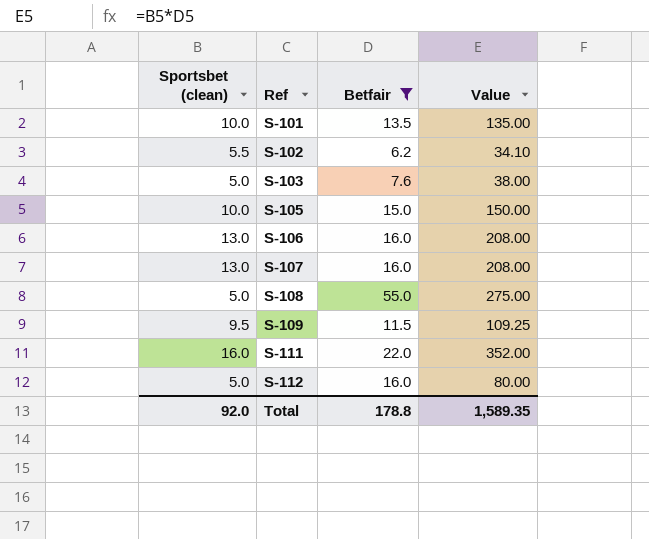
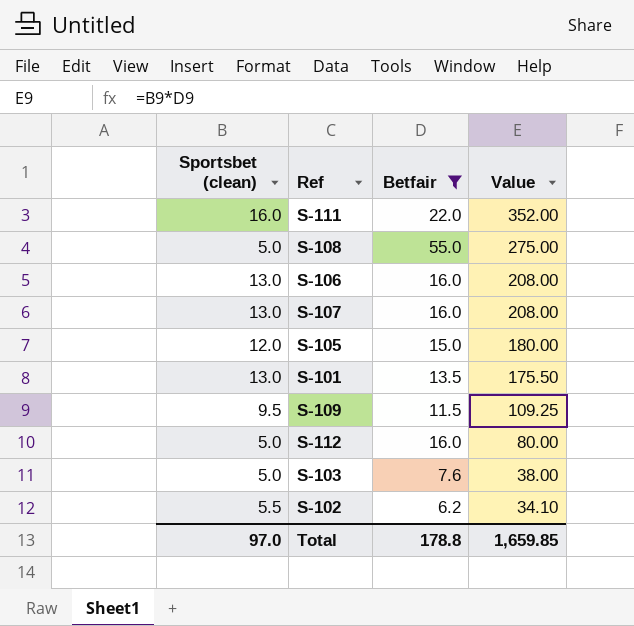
row order: Ref ascending -> Value descending
S-105 | Sportsbet (clean): 10.0 -> 12.0
S-105 | Value: 150.00 -> 180.00
S-101 | Sportsbet (clean): 10.0 -> 13.0
S-101 | Value: 135.00 -> 175.50
Total | Sportsbet (clean): 92.0 -> 97.0
Total | Value: 1,589.35 -> 1,659.85

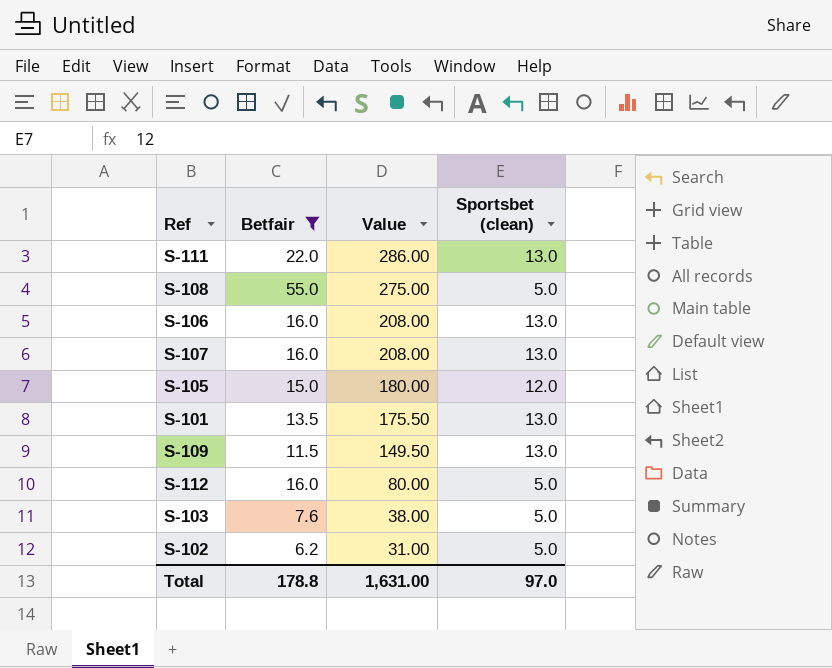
column Sportsbet (clean) | position: 1 -> 4
S-111 | Value: 352.00 -> 286.00
S-111 | Sportsbet (clean): 16.0 -> 13.0
S-109 | Value: 109.25 -> 149.50
S-109 | Sportsbet (clean): 9.5 -> 13.0
S-102 | Value: 34.10 -> 31.00
S-102 | Sportsbet (clean): 5.5 -> 5.0
Total | Value: 1,659.85 -> 1,631.00

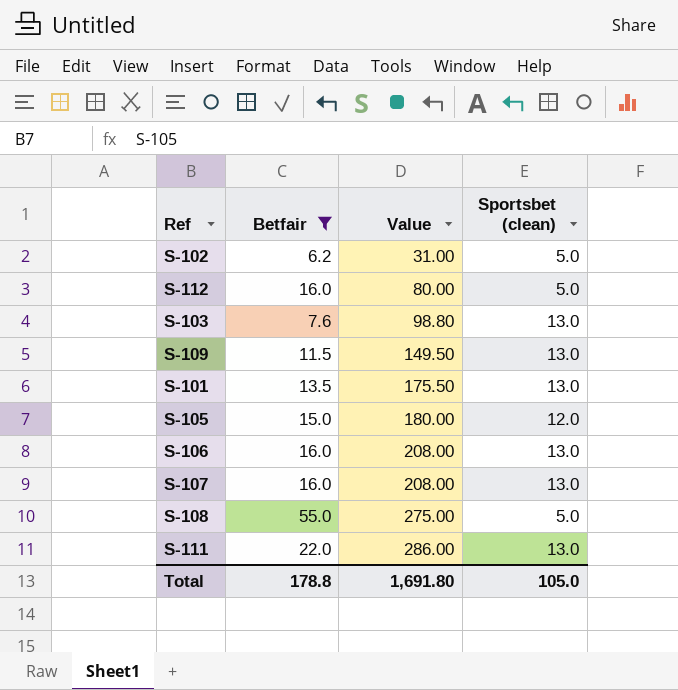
row order: Value descending -> Value ascending
S-103 | Value: 38.00 -> 98.80
S-103 | Sportsbet (clean): 5.0 -> 13.0
Total | Value: 1,631.00 -> 1,691.80
Total | Sportsbet (clean): 97.0 -> 105.0

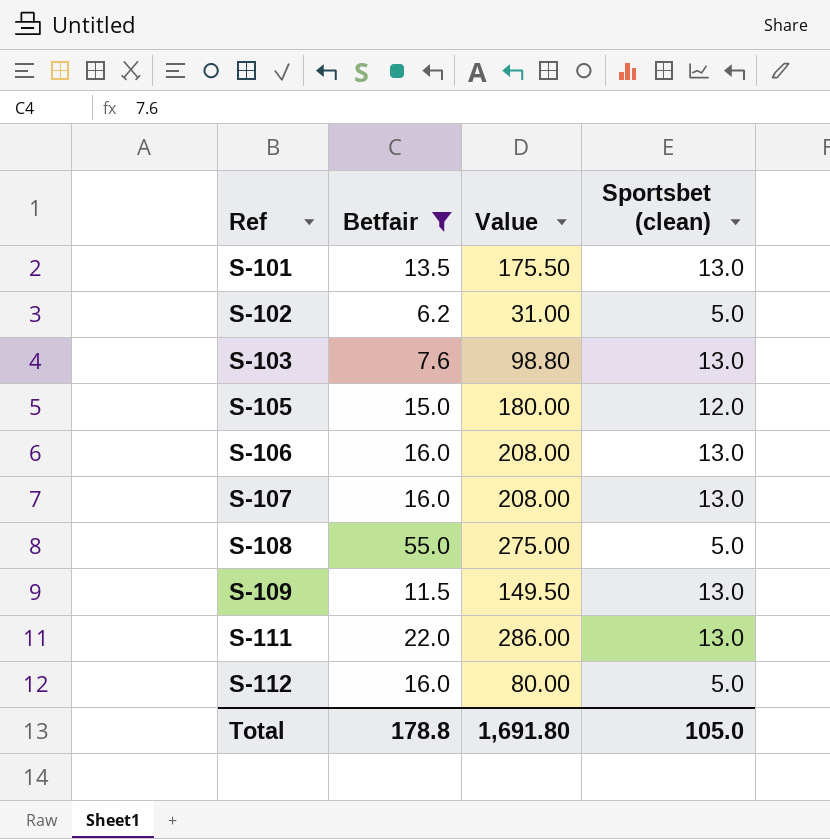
row order: Value ascending -> Ref ascending

